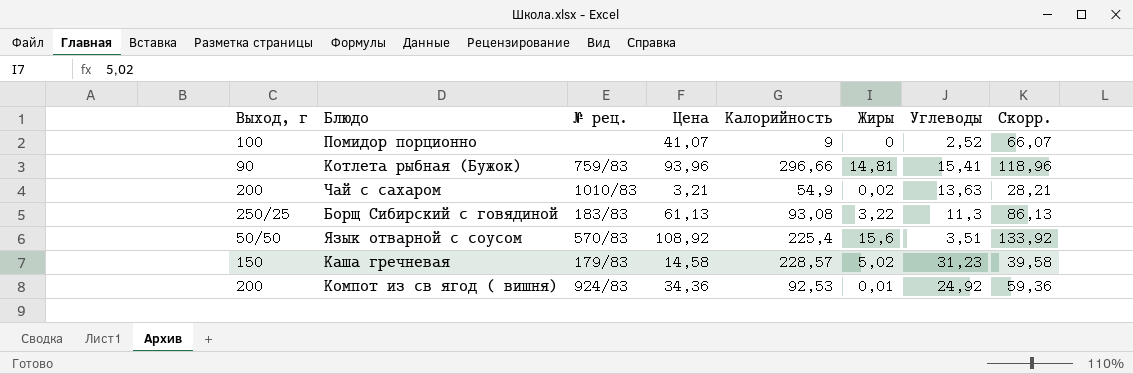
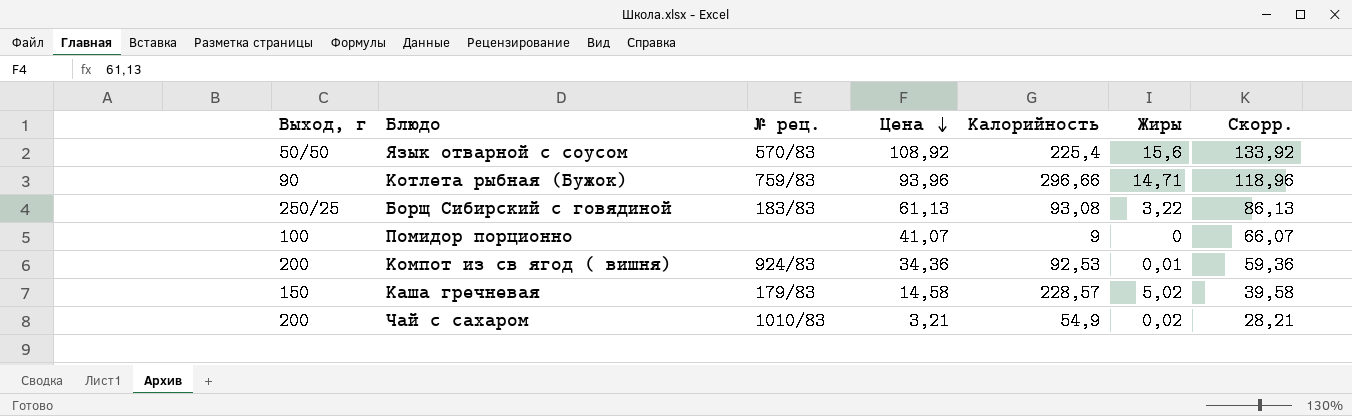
row order: none -> Цена descending
column Углеводы | position: 7 -> none
Котлета рыбная (Бужок) | Жиры: 14,81 -> 14,71

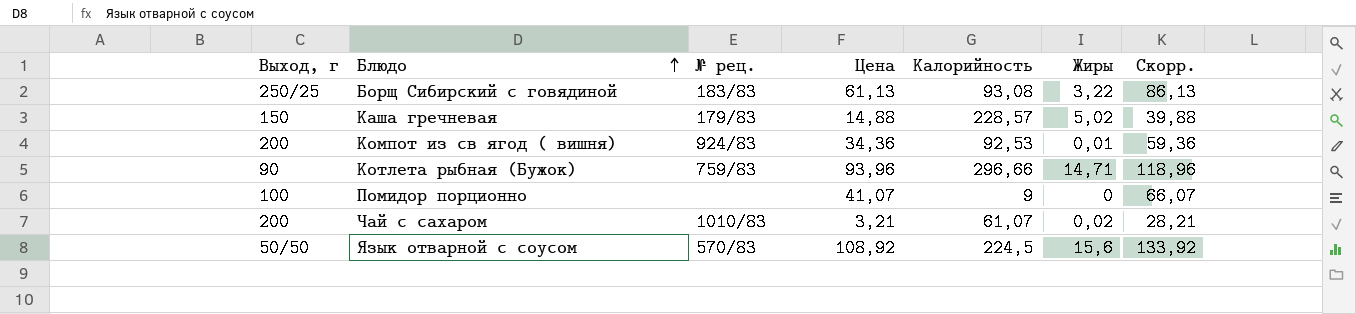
row order: Цена descending -> Блюдо ascending
Каша гречневая | Цена: 14,58 -> 14,88
Каша гречневая | Скорр.: 39,58 -> 39,88
Чай с сахаром | Калорийность: 54,9 -> 61,07
Язык отварной с соусом | Калорийность: 225,4 -> 224,5

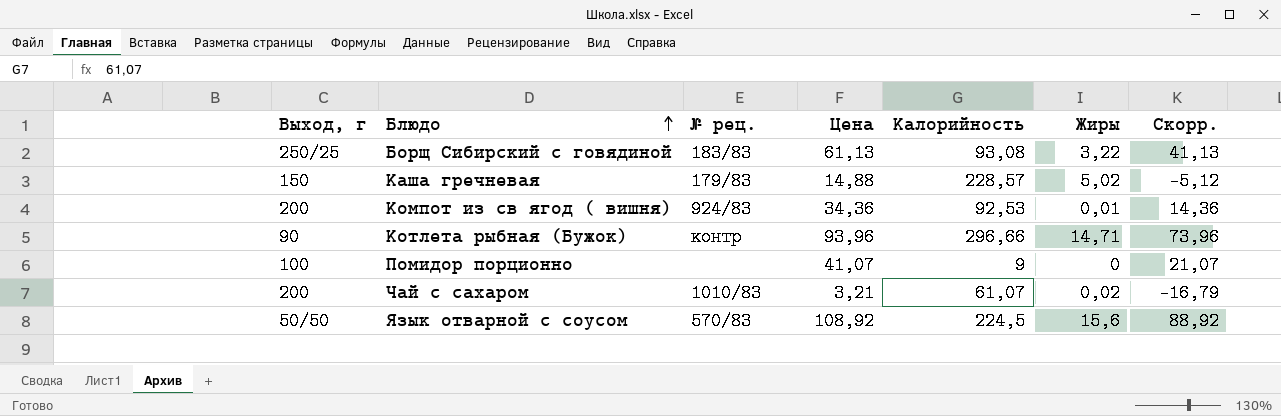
column Скорр. | formula: [Цена] + 25 -> [Цена] - 20
Котлета рыбная (Бужок) | № рец.: 759/83 -> контр

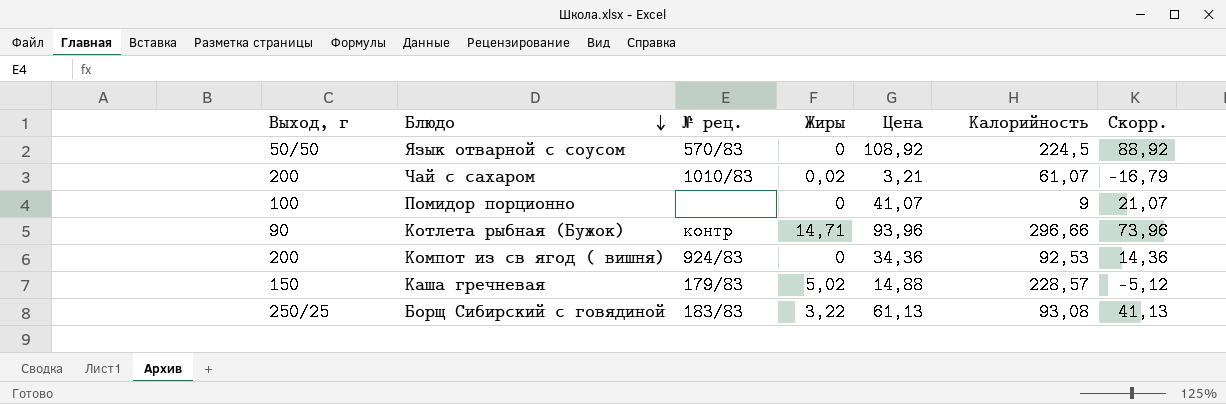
row order: Блюдо ascending -> Блюдо descending
column Жиры | position: 6 -> 4
Язык отварной с соусом | Жиры: 15,6 -> 0
Компот из св ягод ( вишня) | Жиры: 0,01 -> 0

